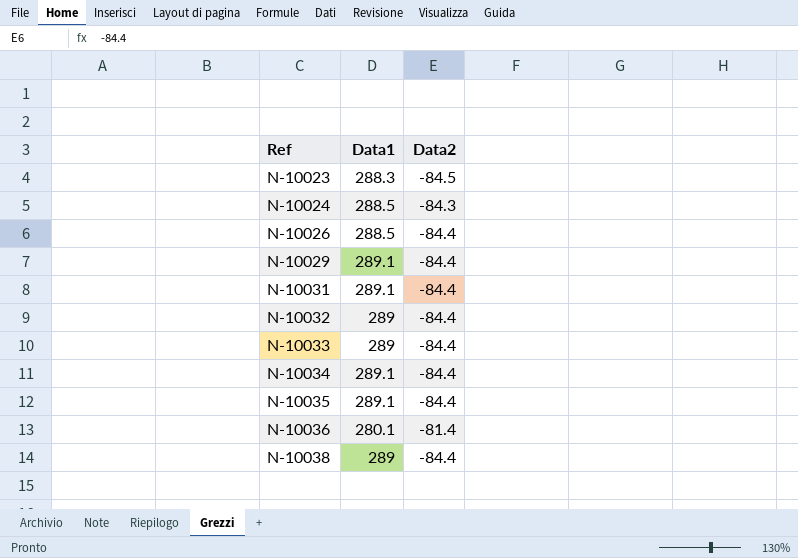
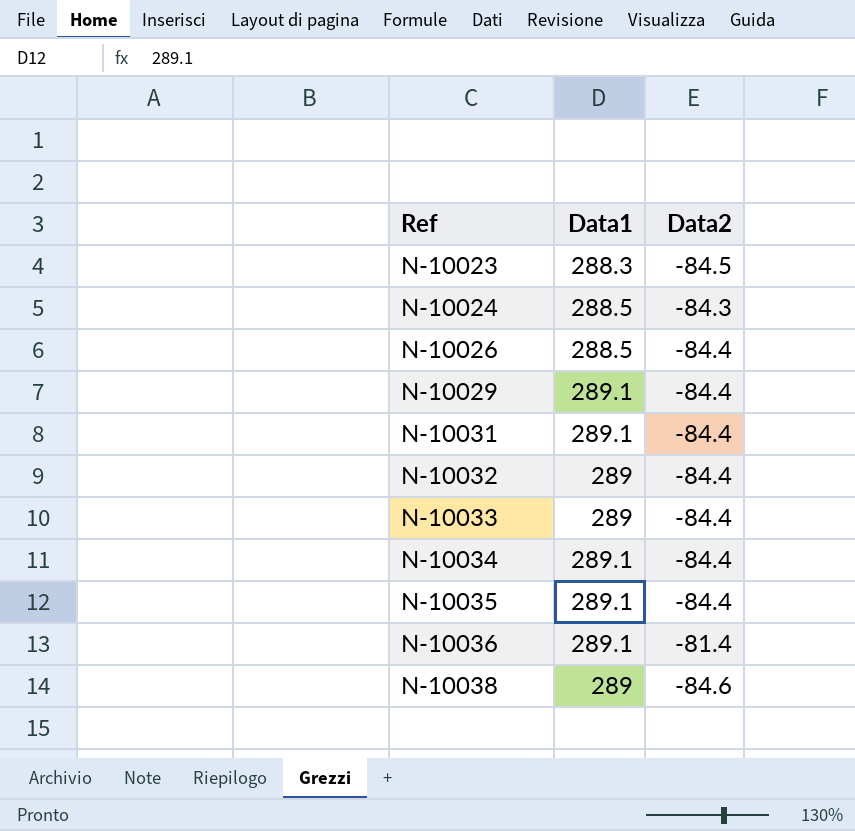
N-10036 | Data1: 280.1 -> 289.1
N-10038 | Data2: -84.4 -> -84.6

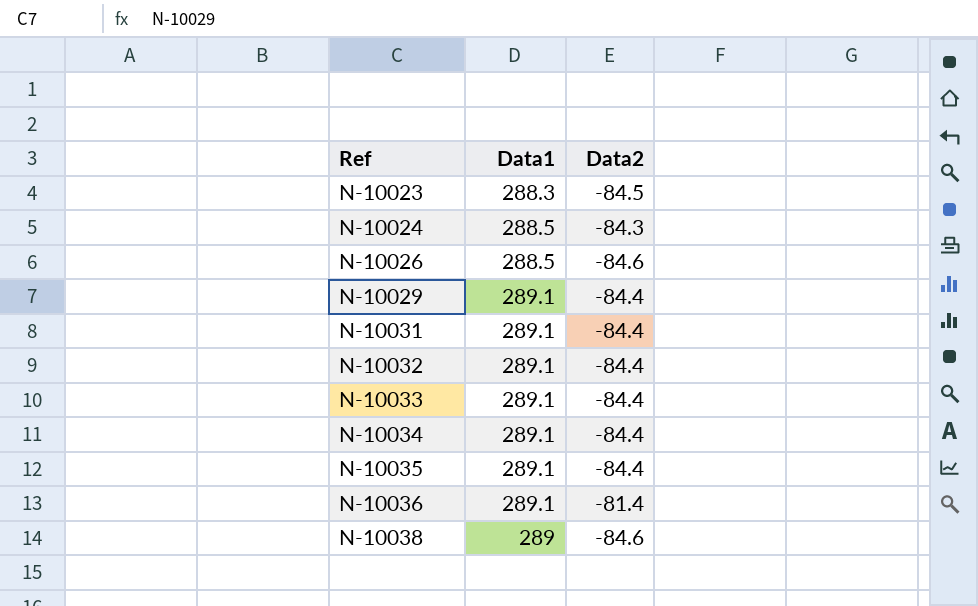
N-10026 | Data2: -84.4 -> -84.6
N-10032 | Data1: 289 -> 289.1
N-10033 | Data1: 289 -> 289.1

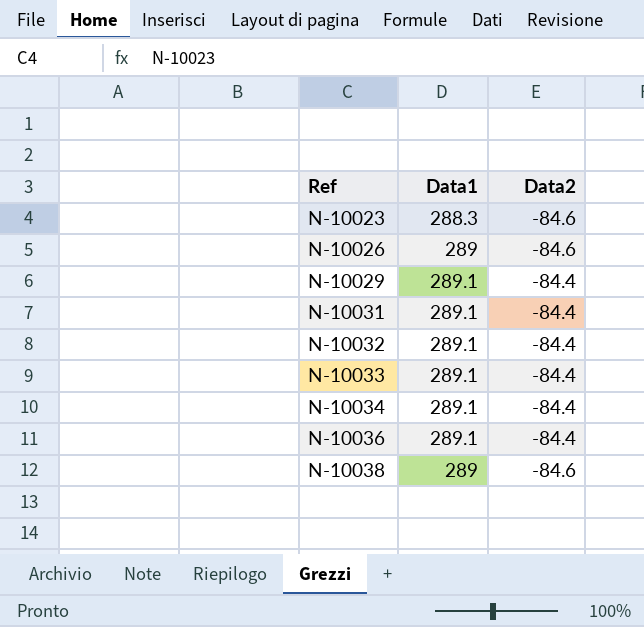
row N-10024: 288.5 | -84.3 -> none
row N-10035: 289.1 | -84.4 -> none
N-10023 | Data2: -84.5 -> -84.6
N-10026 | Data1: 288.5 -> 289
N-10036 | Data2: -81.4 -> -84.4

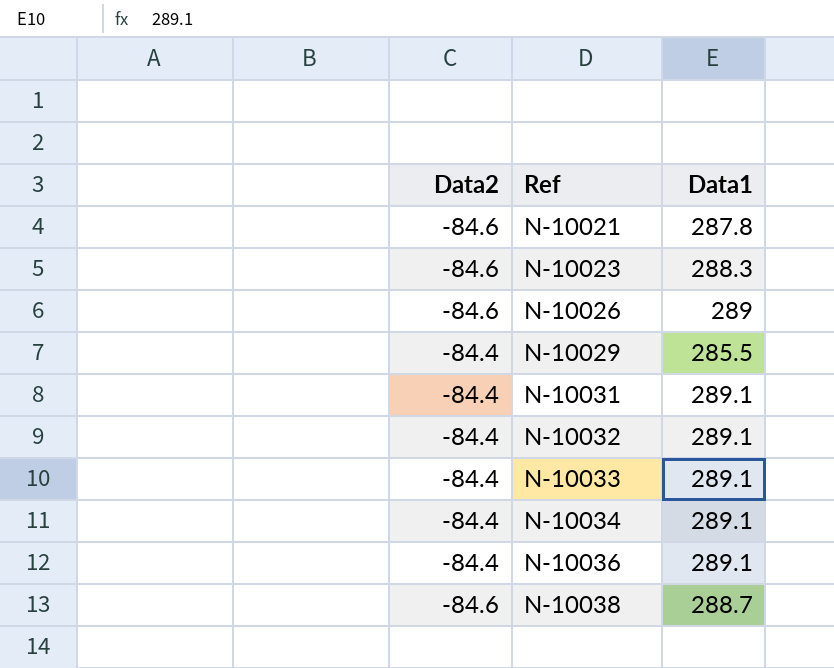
column Data2 | position: 3 -> 1
row N-10021: none -> -84.6 | 287.8
N-10029 | Data1: 289.1 -> 285.5
N-10038 | Data1: 289 -> 288.7

